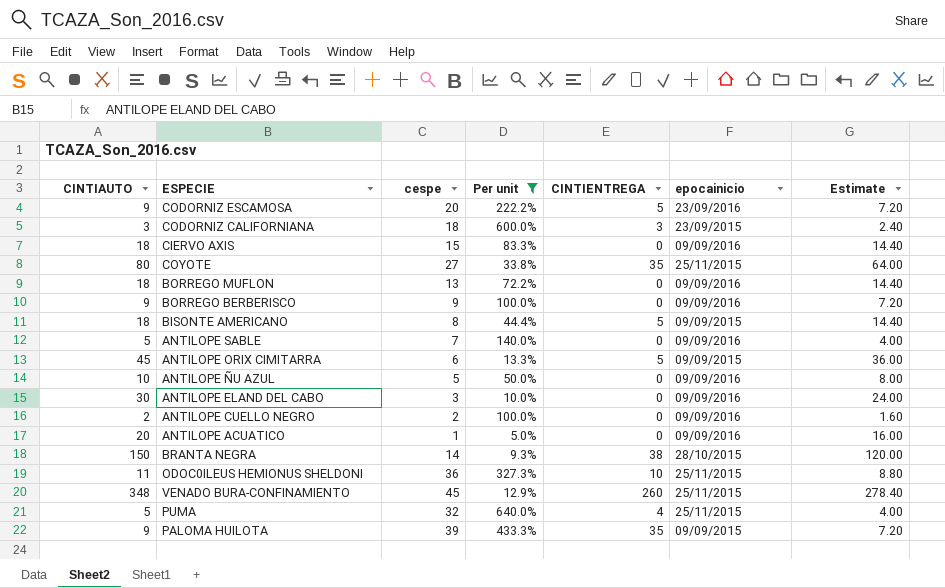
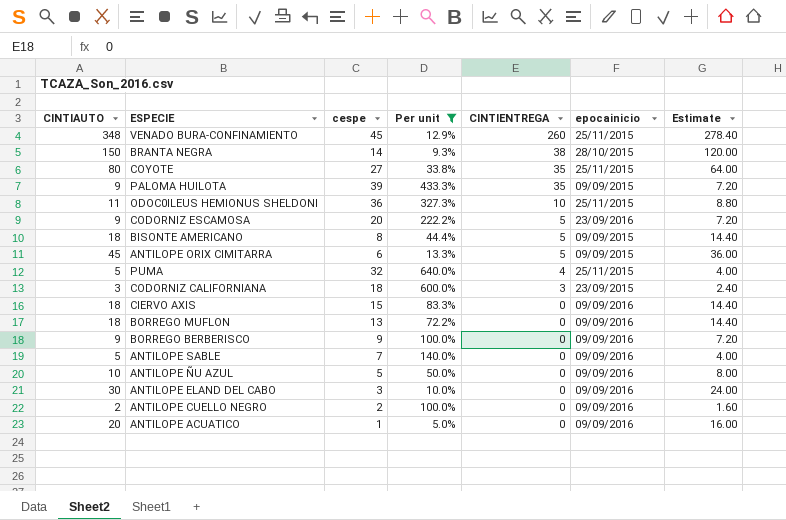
row order: none -> CINTIENTREGA descending

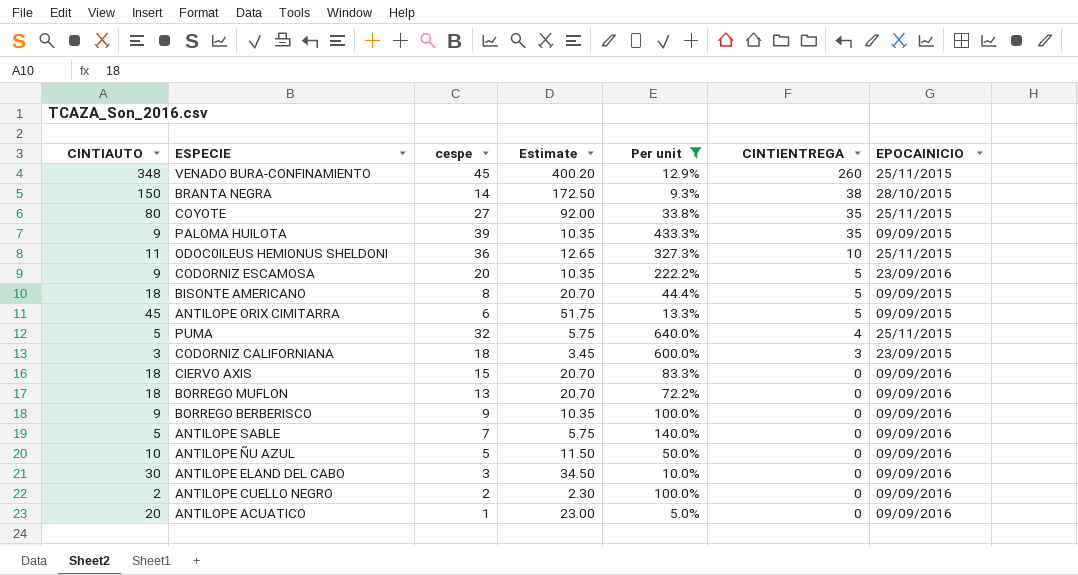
column Estimate | formula: [CINTIAUTO] * 0.8 -> [CINTIAUTO] * 1.15
column Estimate | position: 7 -> 4
column name: epocainicio -> EPOCAINICIO

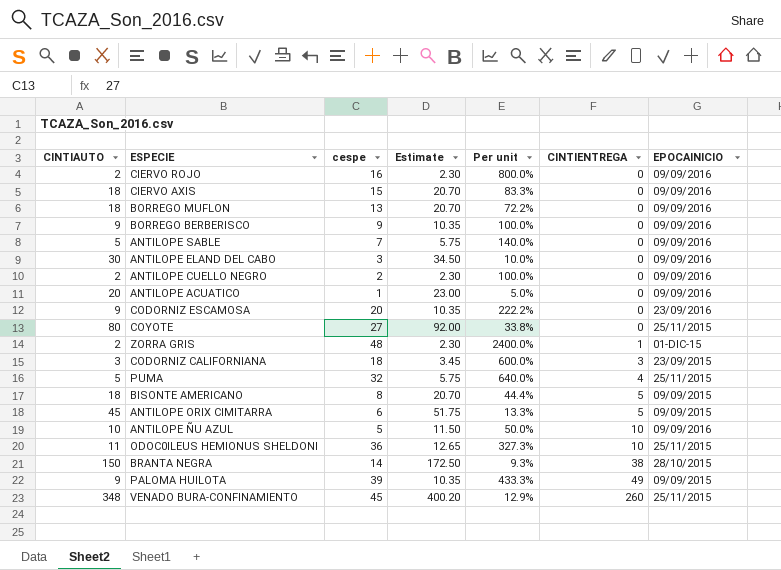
filter: Per unit <= 640.0% -> none
row order: CINTIENTREGA descending -> CINTIENTREGA ascending
CODORNIZ ESCAMOSA | CINTIENTREGA: 5 -> 0
COYOTE | CINTIENTREGA: 35 -> 0
ANTILOPE ÑU AZUL | CINTIENTREGA: 0 -> 10
PALOMA HUILOTA | CINTIENTREGA: 35 -> 49

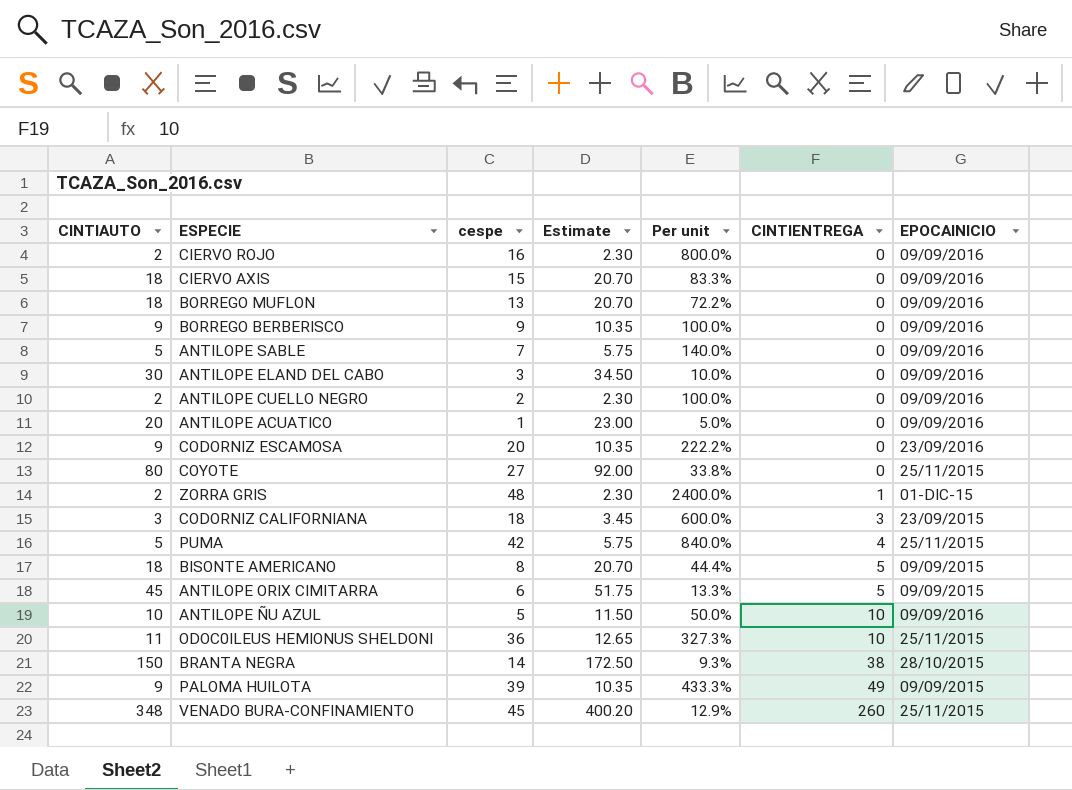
PUMA | cespe: 32 -> 42
PUMA | Per unit: 640.0% -> 840.0%

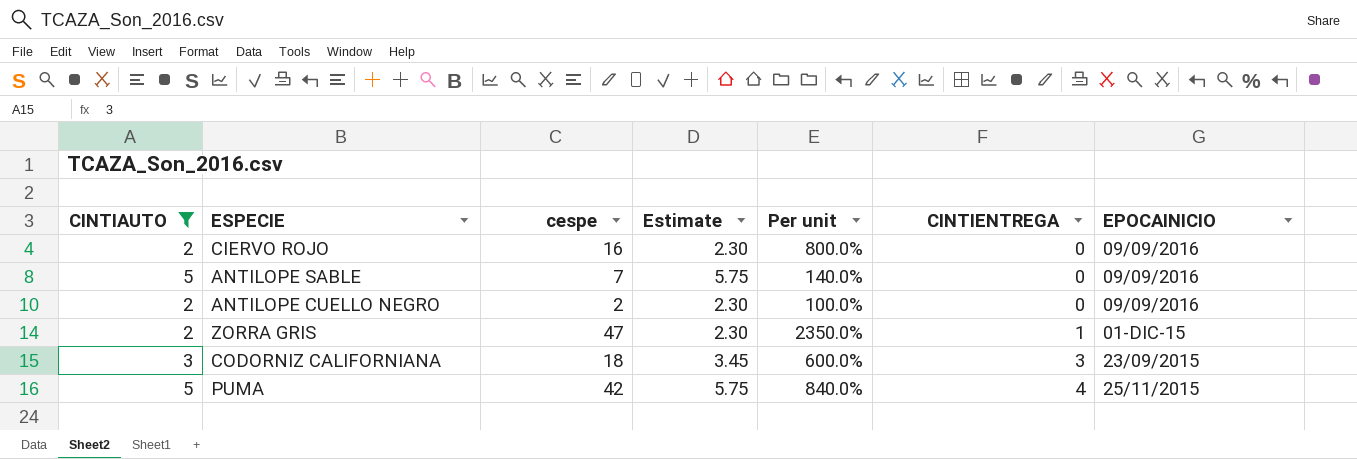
filter: none -> CINTIAUTO <= 5
ZORRA GRIS | cespe: 48 -> 47
ZORRA GRIS | Per unit: 2400.0% -> 2350.0%

